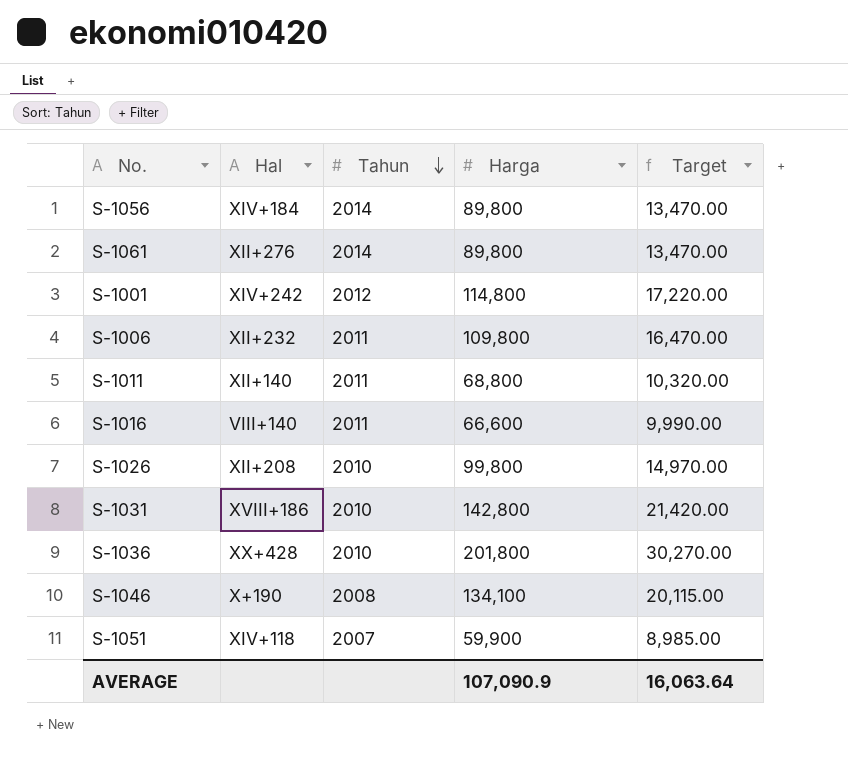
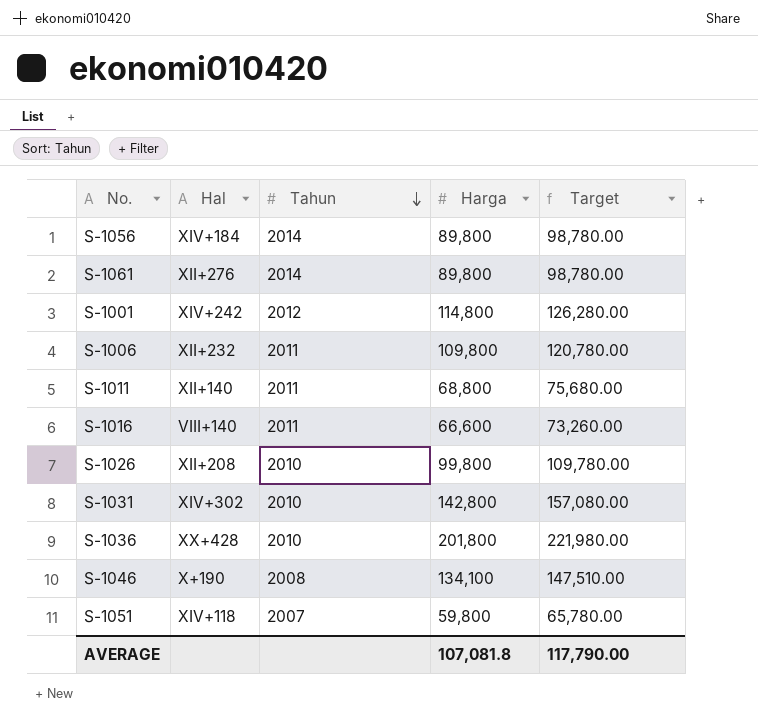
column Target | formula: [Harga] * 0.15 -> [Harga] * 1.1
S-1031 | Hal: XVIII+186 -> XIV+302
S-1051 | Harga: 59,900 -> 59,800
AVERAGE | Harga: 107,090.9 -> 107,081.8
AVERAGE | Target: 16,063.64 -> 117,790.00

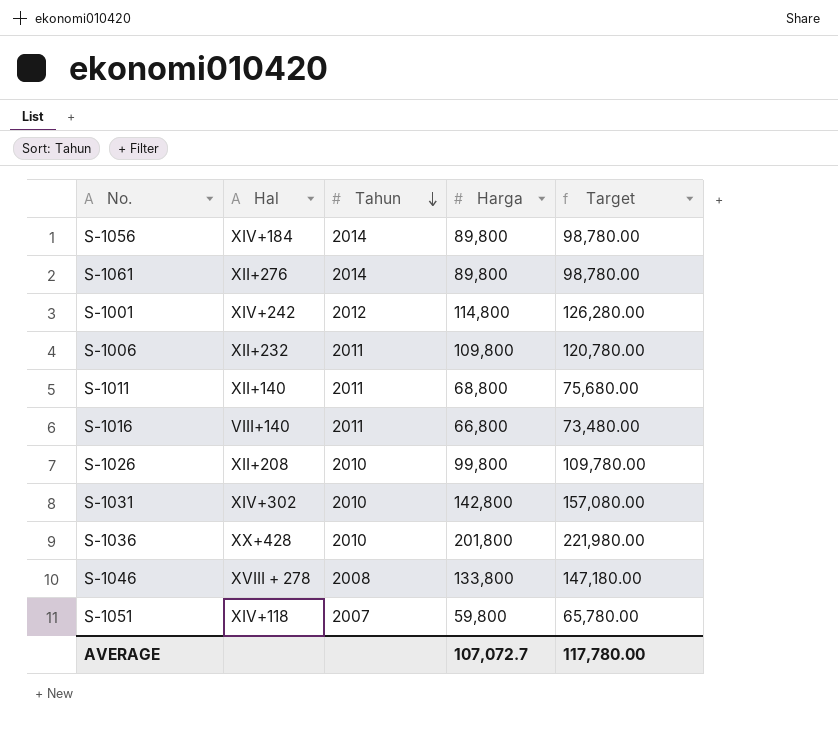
S-1016 | Harga: 66,600 -> 66,800
S-1016 | Target: 73,260.00 -> 73,480.00
S-1046 | Hal: X+190 -> XVIII + 278
S-1046 | Harga: 134,100 -> 133,800
S-1046 | Target: 147,510.00 -> 147,180.00
AVERAGE | Harga: 107,081.8 -> 107,072.7
AVERAGE | Target: 117,790.00 -> 117,780.00

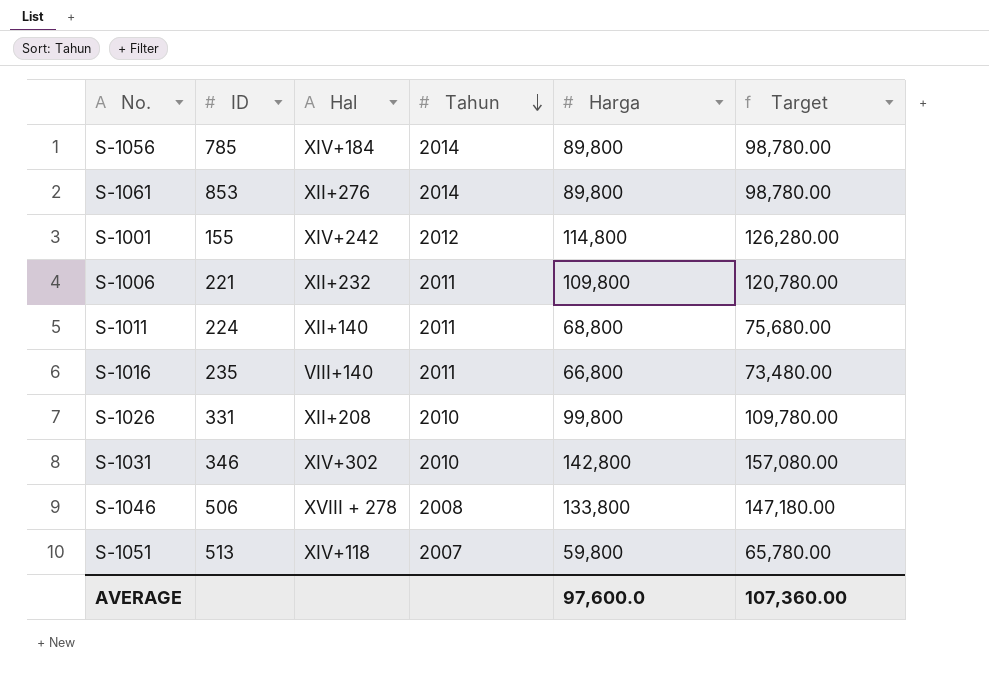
column ID | position: none -> 2
row S-1036: XX+428 | 2010 | 201,800 | 221,980.00 -> none
AVERAGE | Harga: 107,072.7 -> 97,600.0
AVERAGE | Target: 117,780.00 -> 107,360.00

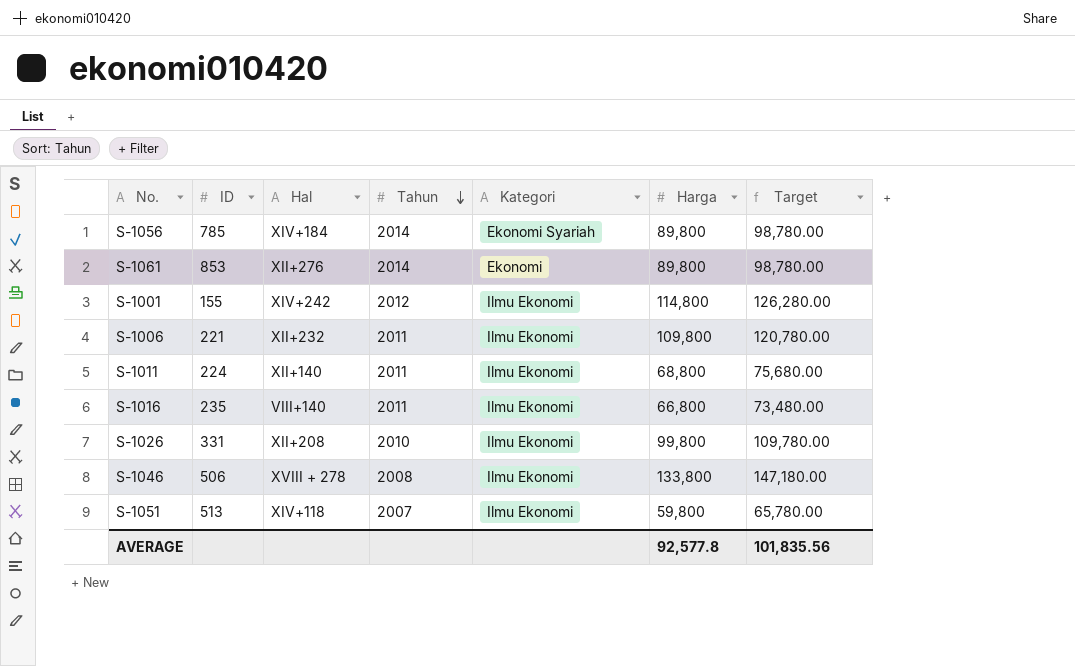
column Kategori | position: none -> 5
row S-1031: 346 | XIV+302 | 2010 | 142,800 | 157,080.00 -> none
AVERAGE | Harga: 97,600.0 -> 92,577.8
AVERAGE | Target: 107,360.00 -> 101,835.56

